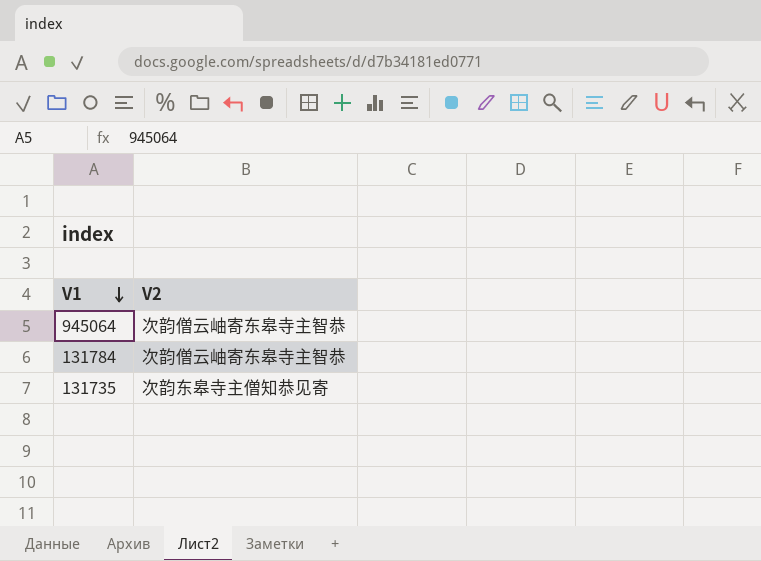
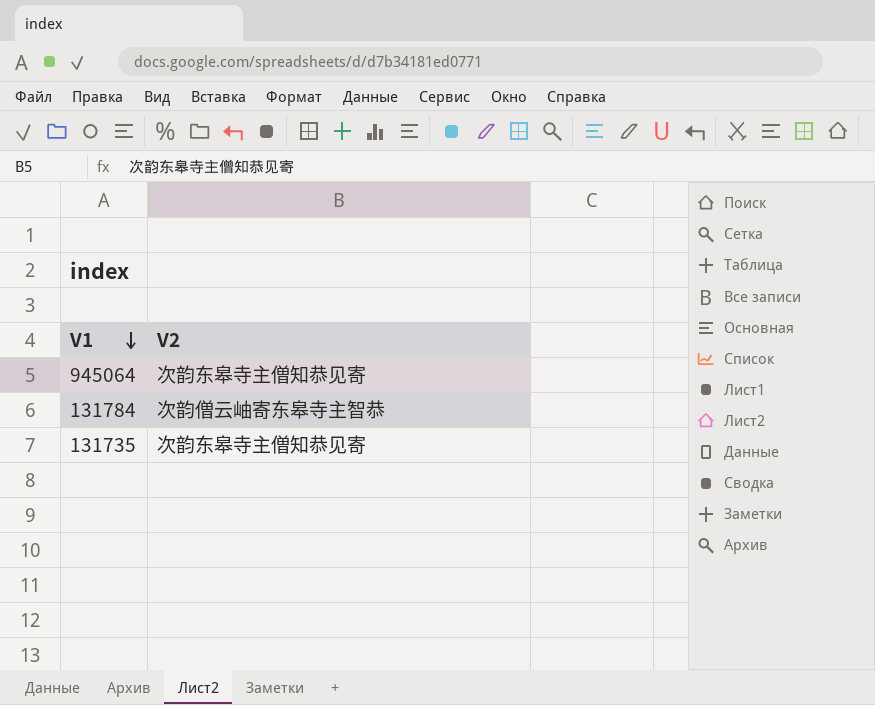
945064 | V2: 次韵僧云岫寄东皋寺主智恭 -> 次韵东皋寺主僧知恭见寄

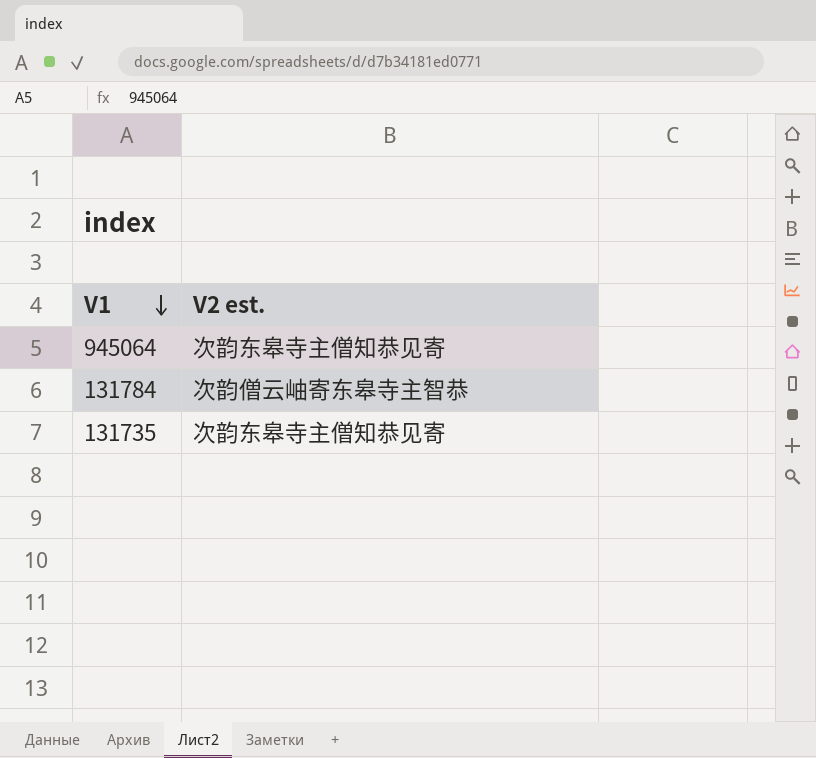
column name: V2 -> V2 est.

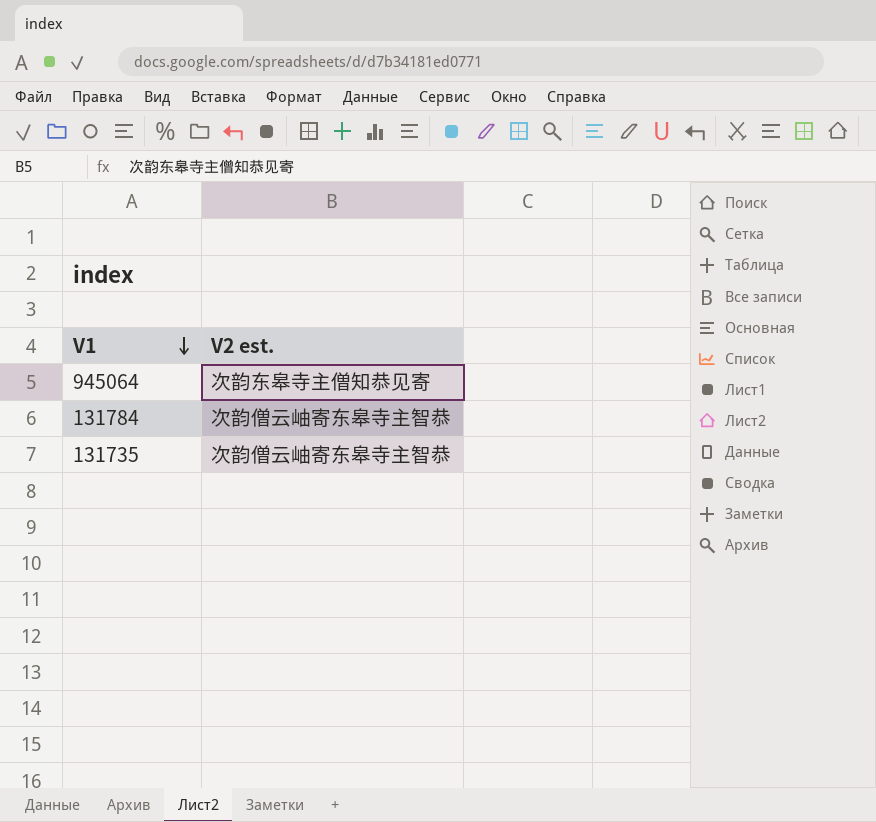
131735 | V2 est.: 次韵东皋寺主僧知恭见寄 -> 次韵僧云岫寄东皋寺主智恭

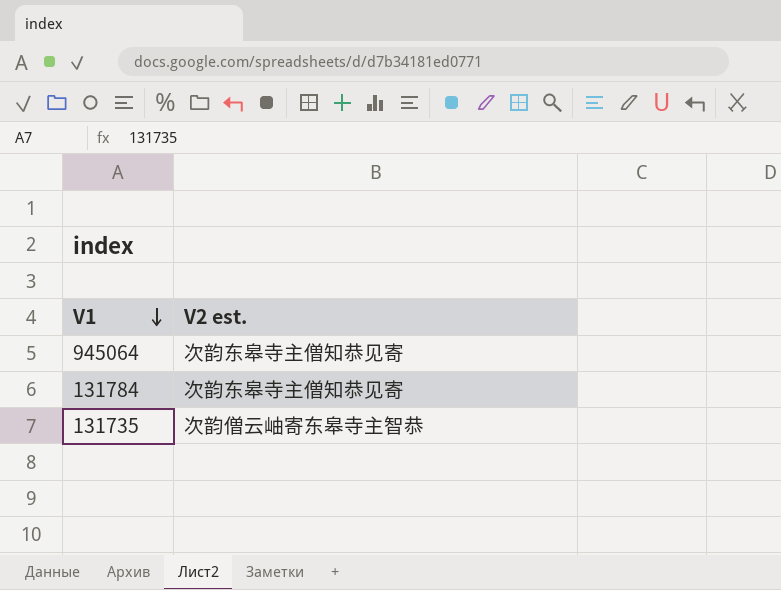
131784 | V2 est.: 次韵僧云岫寄东皋寺主智恭 -> 次韵东皋寺主僧知恭见寄

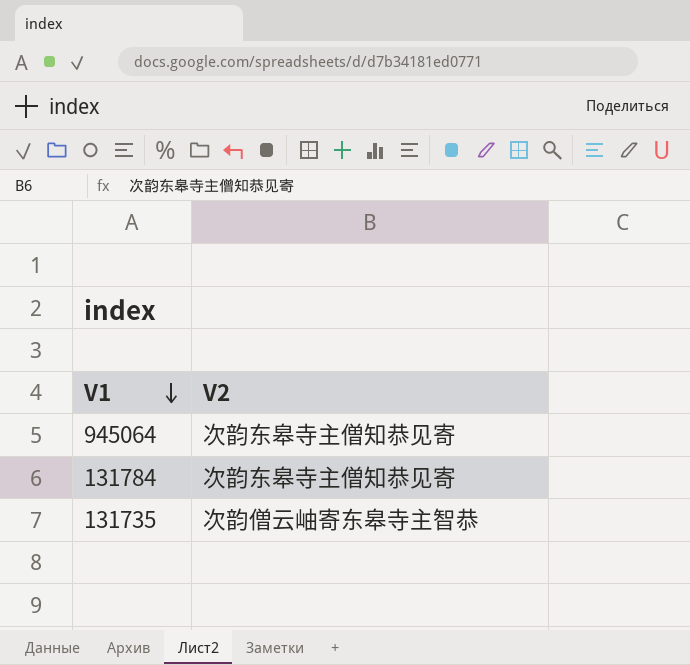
column name: V2 est. -> V2

